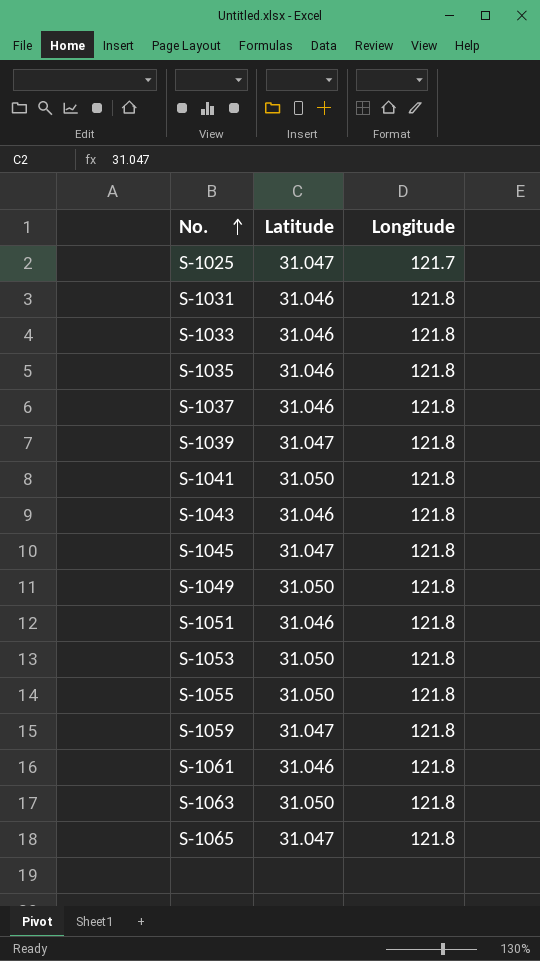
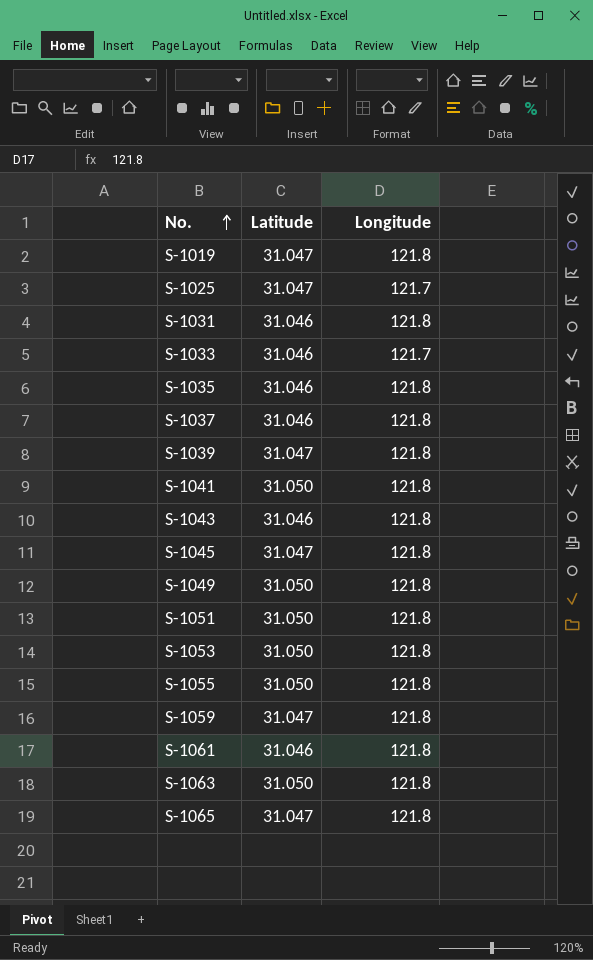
row S-1019: none -> 31.047 | 121.8
S-1033 | Longitude: 121.8 -> 121.7
S-1051 | Latitude: 31.046 -> 31.050

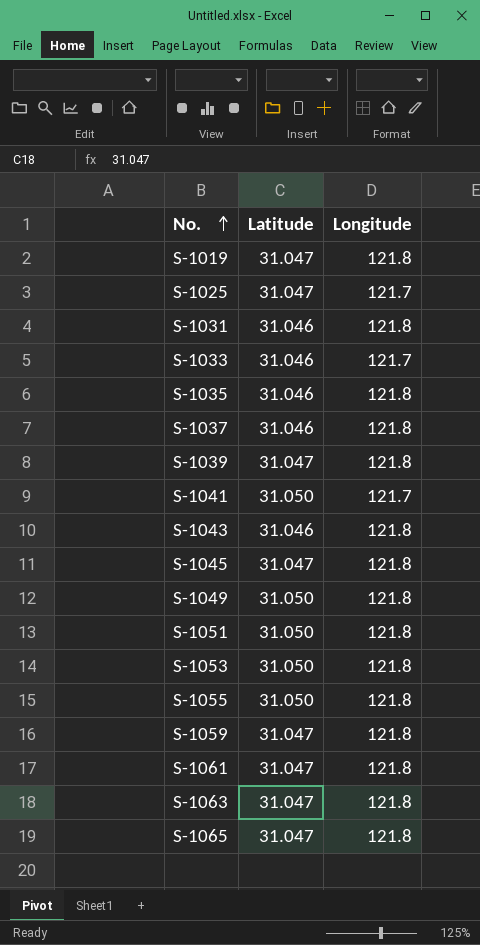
S-1041 | Longitude: 121.8 -> 121.7
S-1061 | Latitude: 31.046 -> 31.047
S-1063 | Latitude: 31.050 -> 31.047

